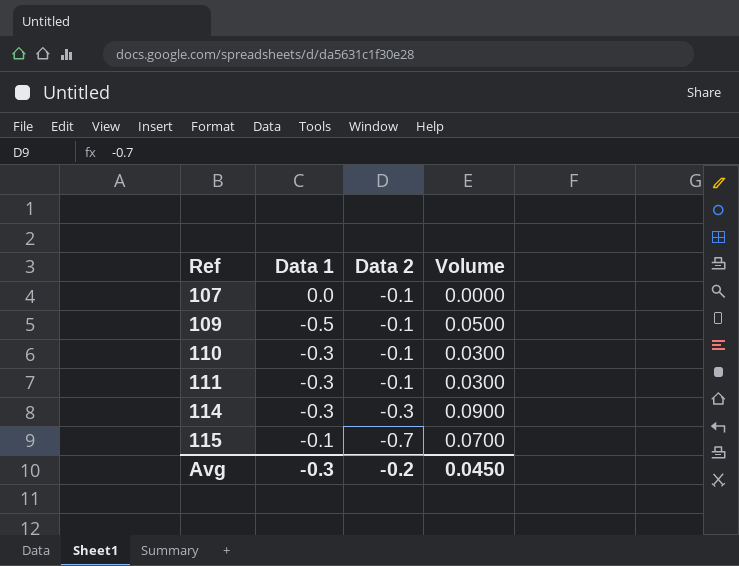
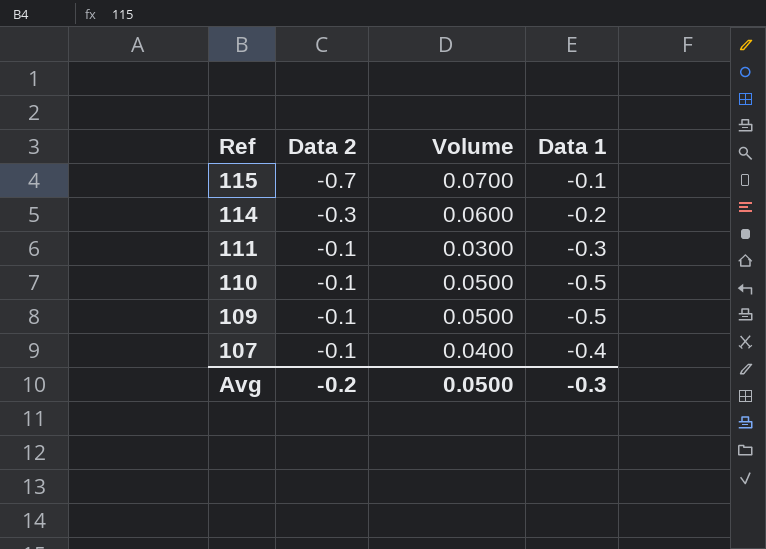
row order: Ref ascending -> Ref descending
column Data 1 | position: 2 -> 4
114 | Volume: 0.0900 -> 0.0600
114 | Data 1: -0.3 -> -0.2
110 | Volume: 0.0300 -> 0.0500
110 | Data 1: -0.3 -> -0.5
107 | Volume: 0.0000 -> 0.0400
107 | Data 1: 0.0 -> -0.4
Avg | Volume: 0.0450 -> 0.0500

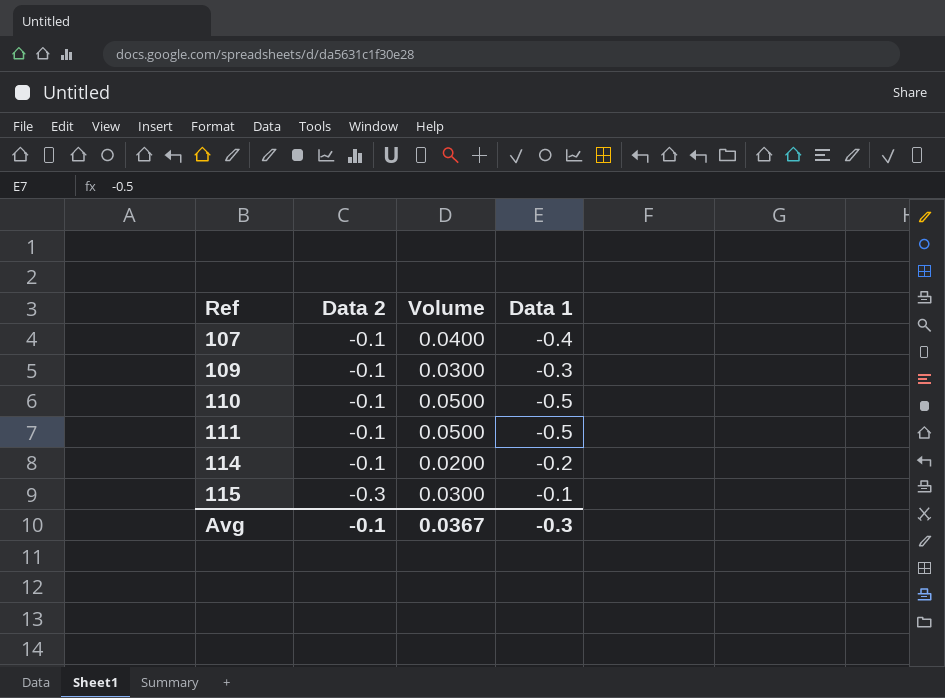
row order: Ref descending -> Ref ascending
109 | Volume: 0.0500 -> 0.0300
109 | Data 1: -0.5 -> -0.3
111 | Volume: 0.0300 -> 0.0500
111 | Data 1: -0.3 -> -0.5
114 | Data 2: -0.3 -> -0.1
114 | Volume: 0.0600 -> 0.0200
115 | Data 2: -0.7 -> -0.3
115 | Volume: 0.0700 -> 0.0300
Avg | Data 2: -0.2 -> -0.1
Avg | Volume: 0.0500 -> 0.0367

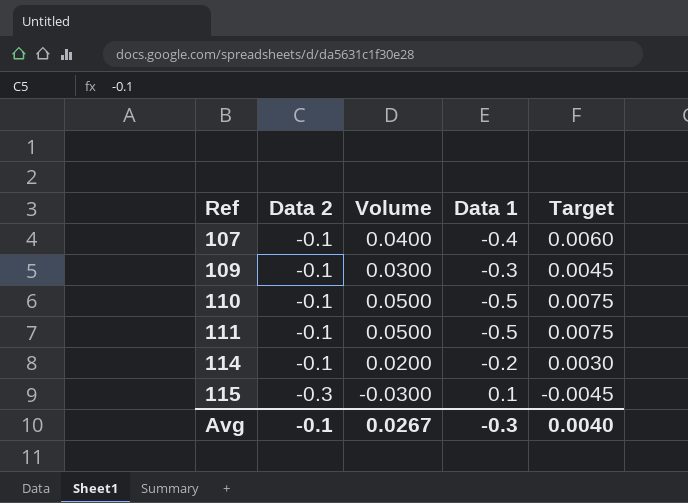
column Target | formula: none -> [Volume] * 0.15
115 | Volume: 0.0300 -> -0.0300
115 | Data 1: -0.1 -> 0.1
Avg | Volume: 0.0367 -> 0.0267

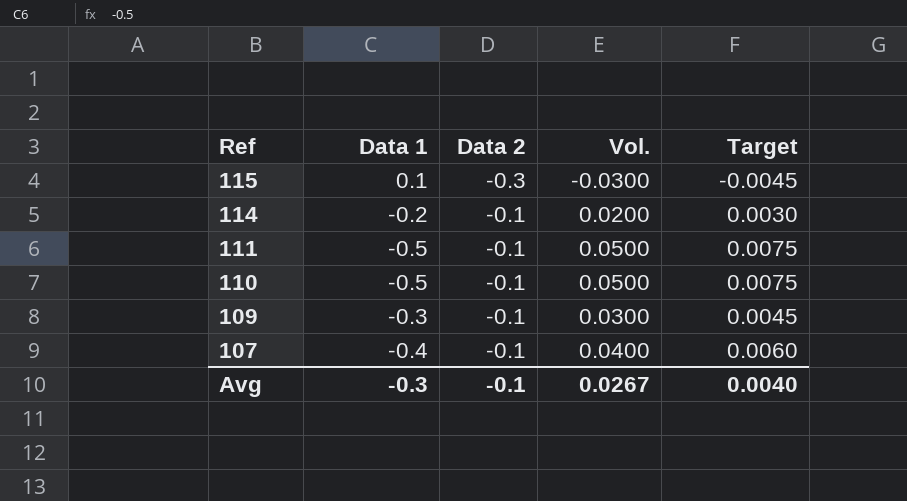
row order: Ref ascending -> Ref descending
column Data 1 | position: 4 -> 2
column name: Volume -> Vol.

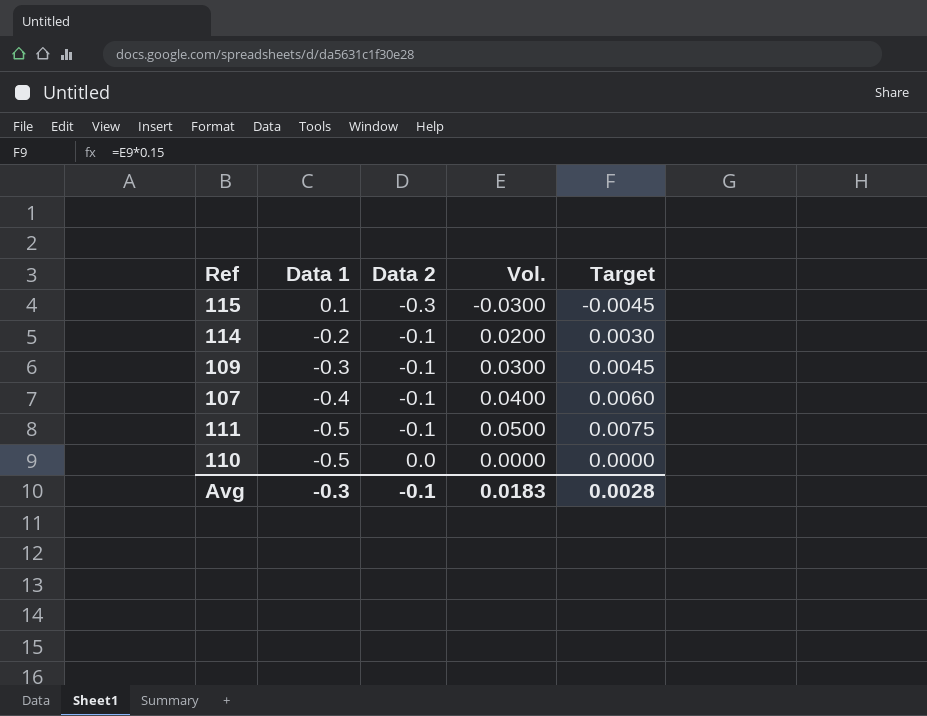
row order: Ref descending -> Data 1 descending
110 | Data 2: -0.1 -> 0.0
110 | Vol.: 0.0500 -> 0.0000
110 | Target: 0.0075 -> 0.0000
Avg | Vol.: 0.0267 -> 0.0183
Avg | Target: 0.0040 -> 0.0028

